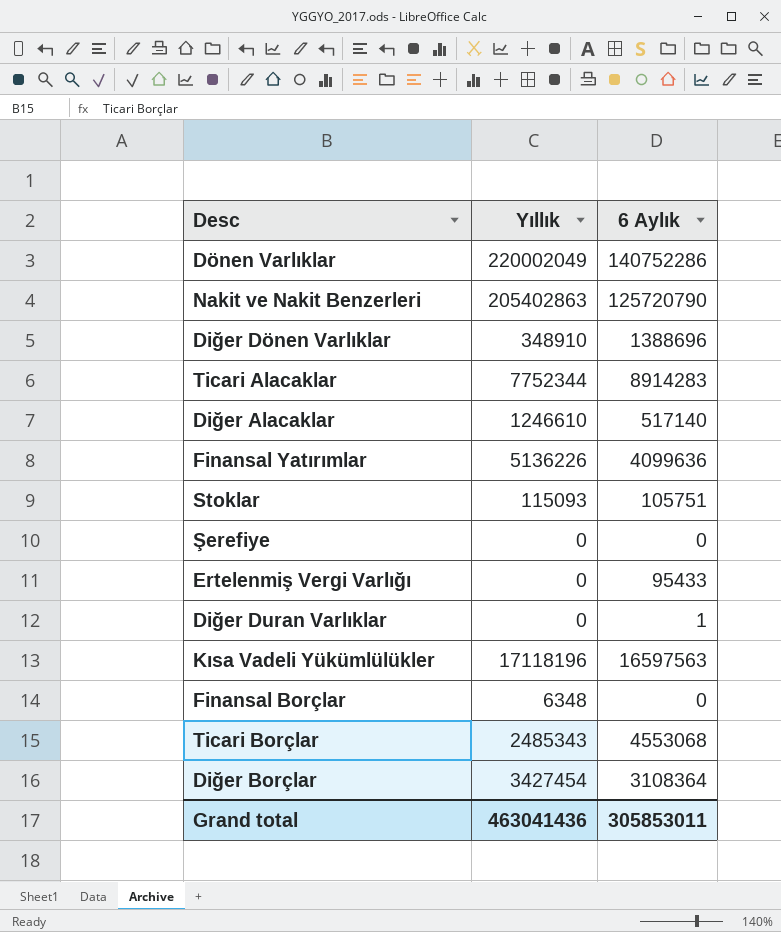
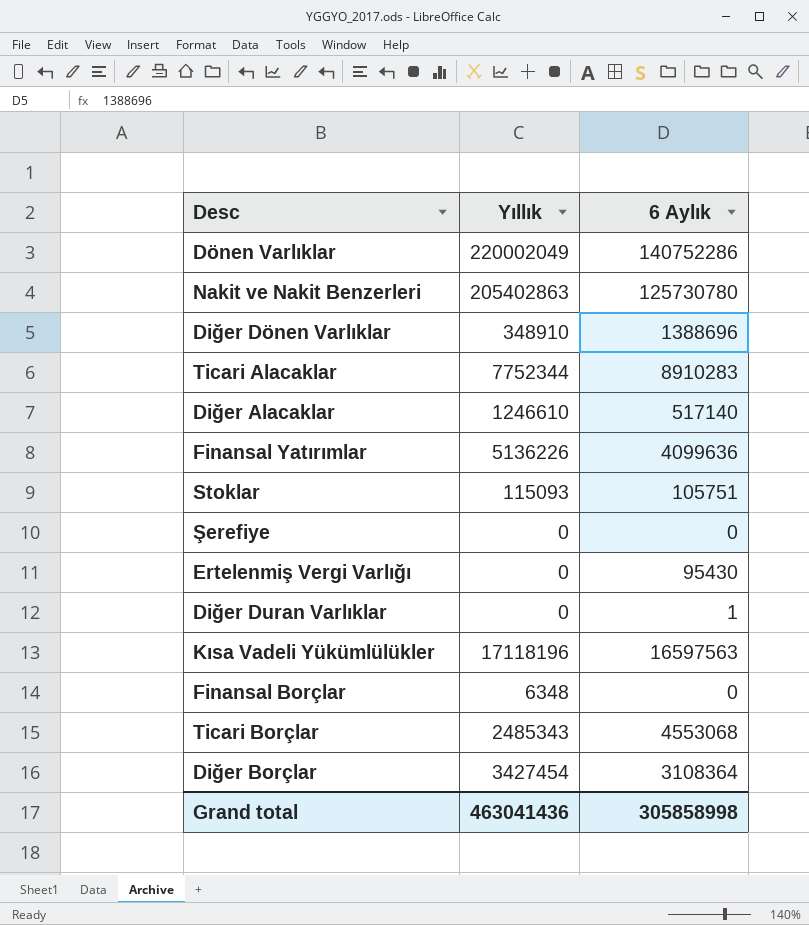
Nakit ve Nakit Benzerleri | 6 Aylık: 125720790 -> 125730780
Ticari Alacaklar | 6 Aylık: 8914283 -> 8910283
Ertelenmiş Vergi Varlığı | 6 Aylık: 95433 -> 95430
Grand total | 6 Aylık: 305853011 -> 305858998

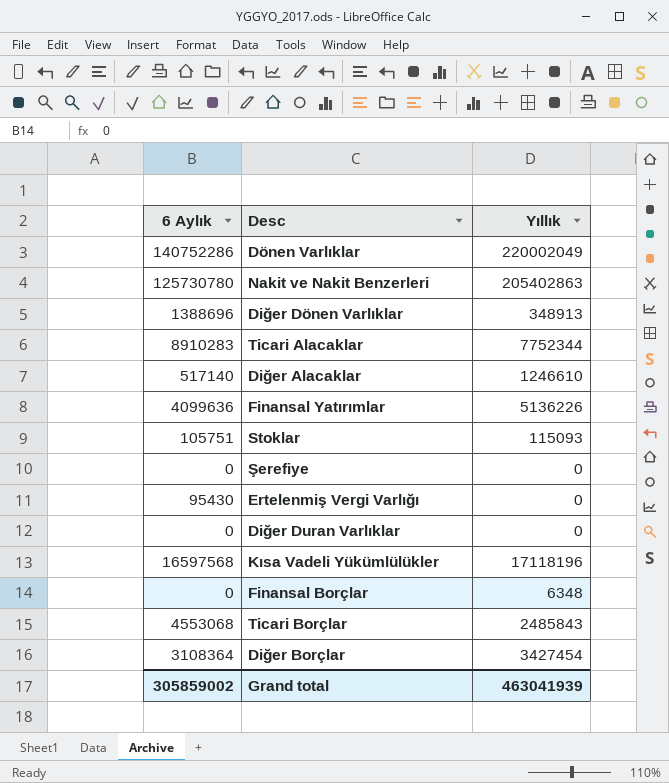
column 6 Aylık | position: 3 -> 1
Diğer Dönen Varlıklar | Yıllık: 348910 -> 348913
Diğer Duran Varlıklar | 6 Aylık: 1 -> 0
Kısa Vadeli Yükümlülükler | 6 Aylık: 16597563 -> 16597568
Ticari Borçlar | Yıllık: 2485343 -> 2485843
Grand total | 6 Aylık: 305858998 -> 305859002
Grand total | Yıllık: 463041436 -> 463041939

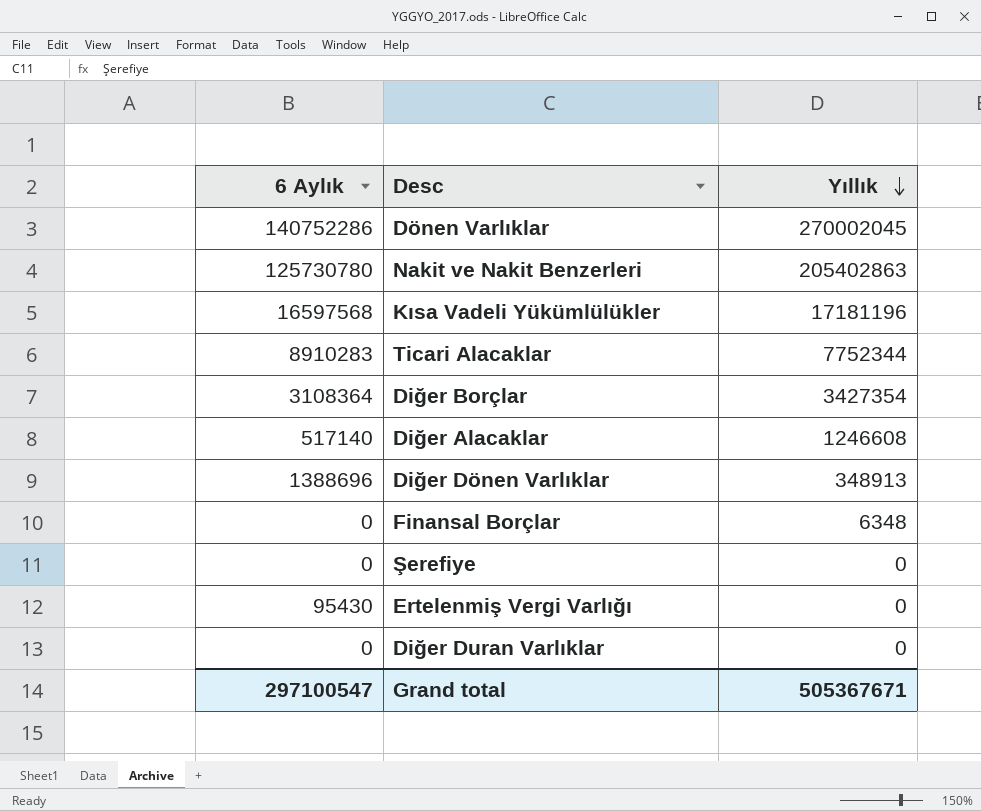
row order: none -> Yıllık descending
row Finansal Yatırımlar: 4099636 | 5136226 -> none
row Stoklar: 105751 | 115093 -> none
row Ticari Borçlar: 4553068 | 2485843 -> none
Dönen Varlıklar | Yıllık: 220002049 -> 270002045
Kısa Vadeli Yükümlülükler | Yıllık: 17118196 -> 17181196
Diğer Borçlar | Yıllık: 3427454 -> 3427354
Diğer Alacaklar | Yıllık: 1246610 -> 1246608
Grand total | 6 Aylık: 305859002 -> 297100547
Grand total | Yıllık: 463041939 -> 505367671

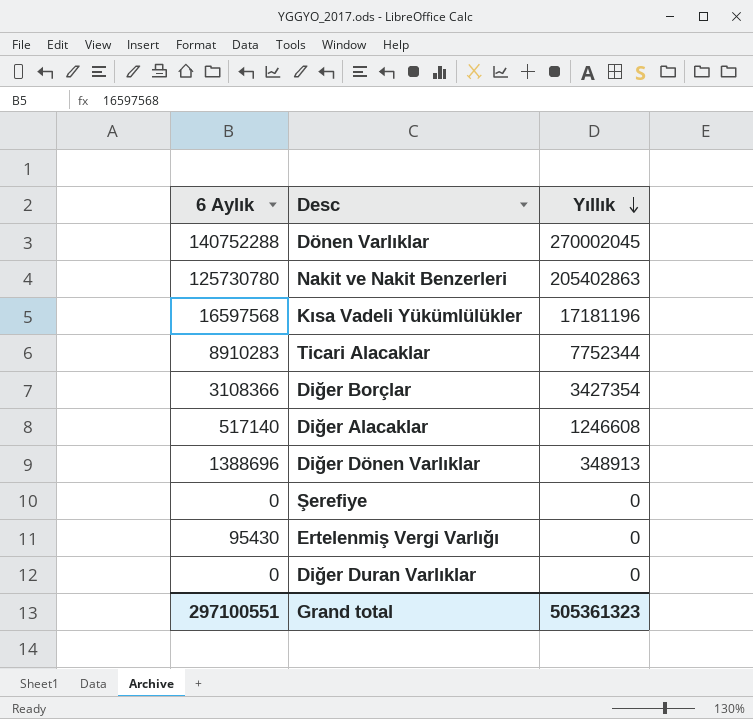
row Finansal Borçlar: 0 | 6348 -> none
Dönen Varlıklar | 6 Aylık: 140752286 -> 140752288
Diğer Borçlar | 6 Aylık: 3108364 -> 3108366
Grand total | 6 Aylık: 297100547 -> 297100551
Grand total | Yıllık: 505367671 -> 505361323

